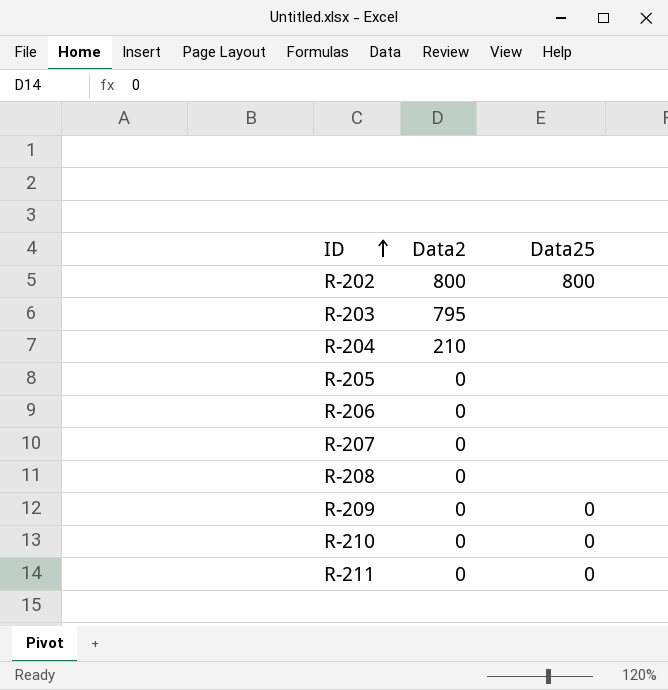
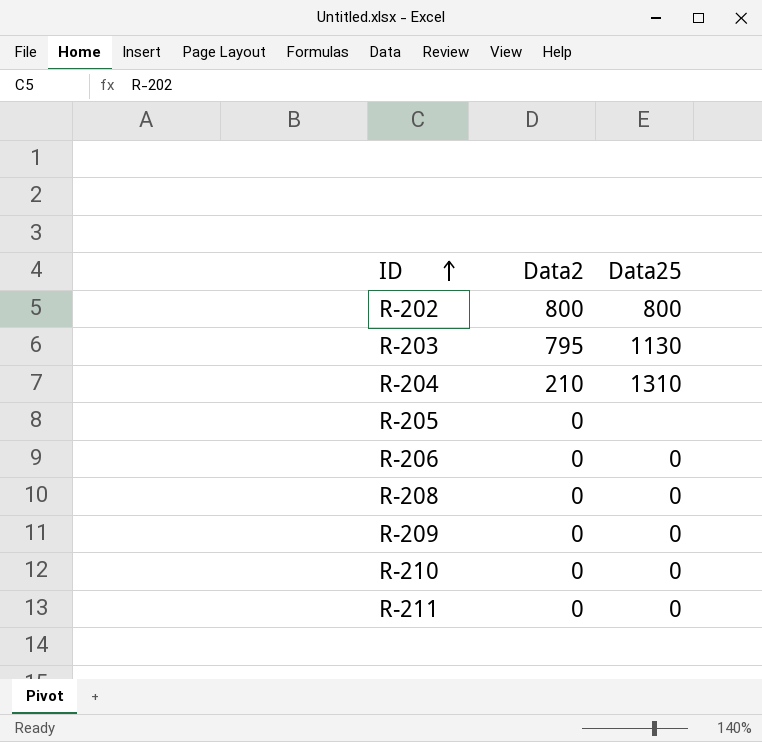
row R-207: 0 | none -> none
R-203 | Data25: none -> 1130
R-204 | Data25: none -> 1310
R-206 | Data25: none -> 0
R-208 | Data25: none -> 0

